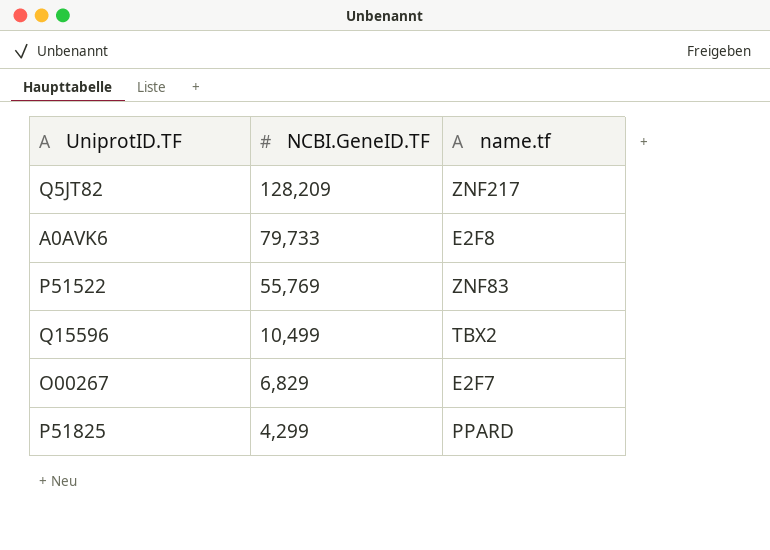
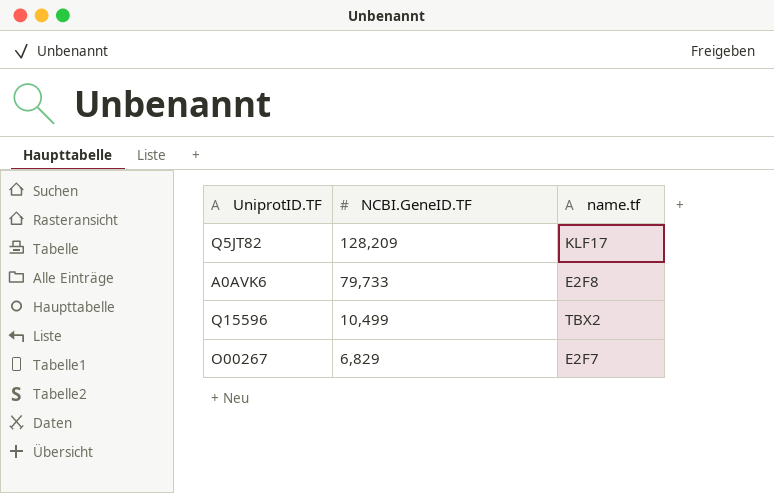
row P51522: 55,769 | ZNF83 -> none
row P51825: 4,299 | PPARD -> none
Q5JT82 | name.tf: ZNF217 -> KLF17

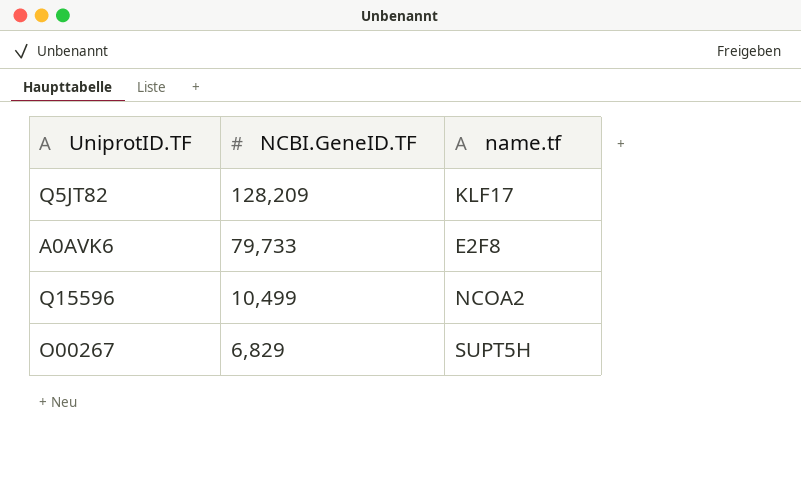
Q15596 | name.tf: TBX2 -> NCOA2
O00267 | name.tf: E2F7 -> SUPT5H

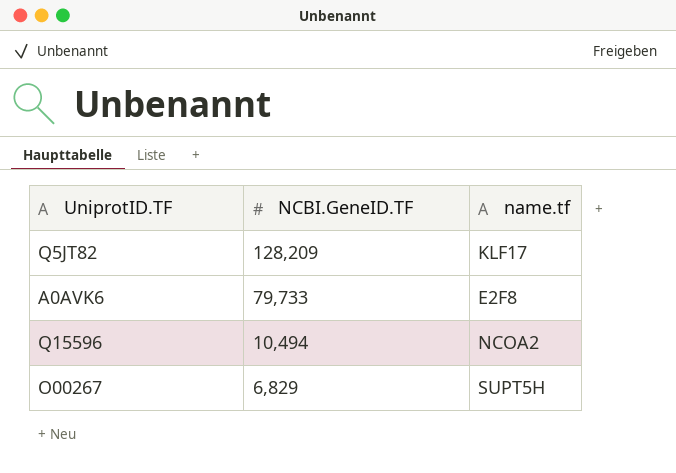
Q15596 | NCBI.GeneID.TF: 10,499 -> 10,494

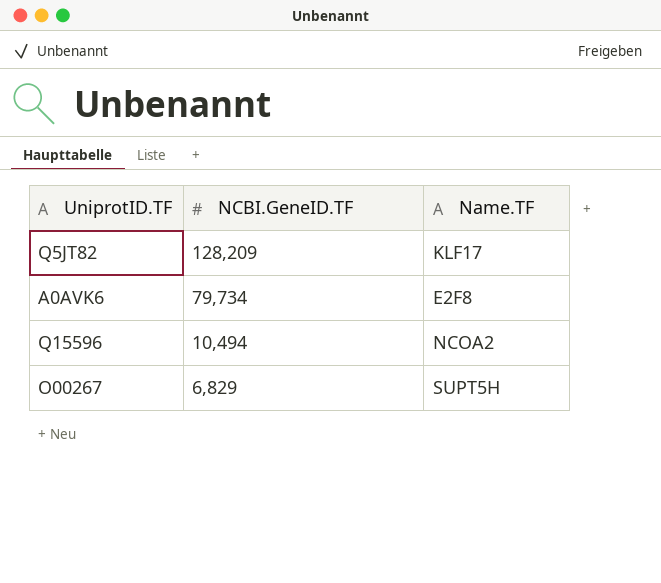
column name: name.tf -> Name.TF
A0AVK6 | NCBI.GeneID.TF: 79,733 -> 79,734

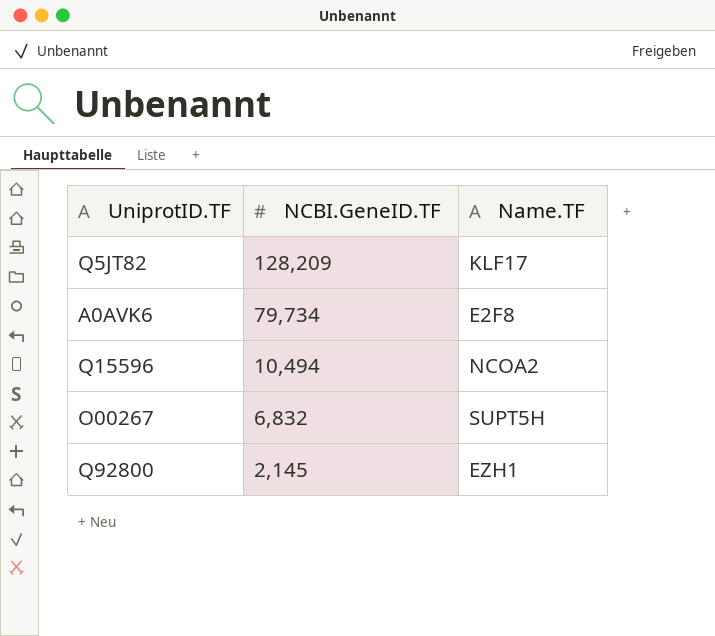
O00267 | NCBI.GeneID.TF: 6,829 -> 6,832
row Q92800: none -> 2,145 | EZH1

